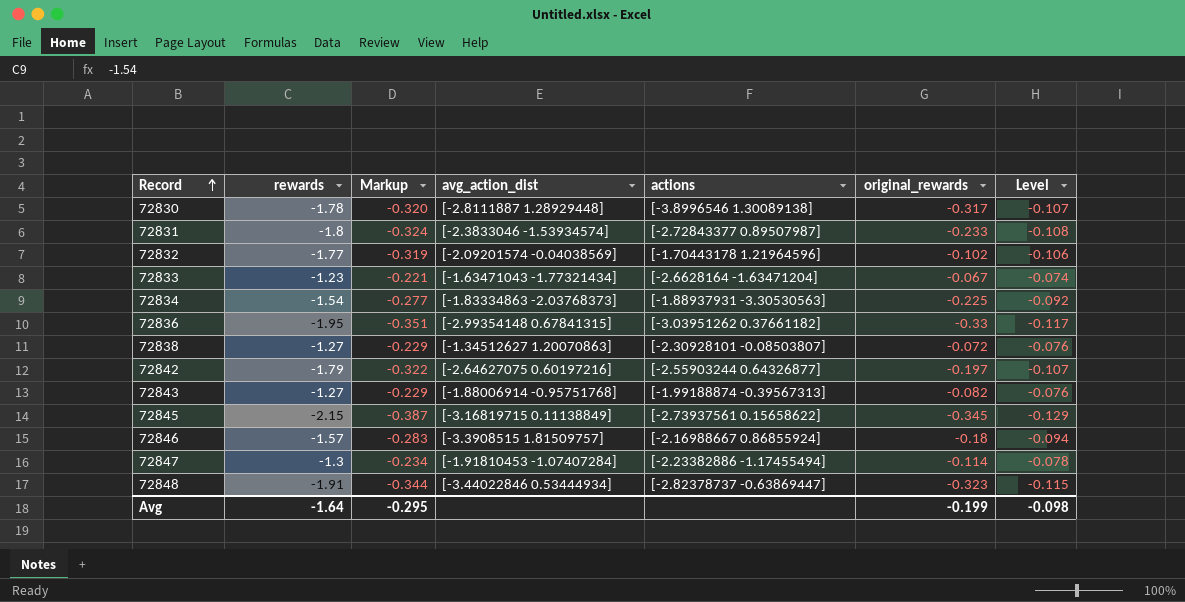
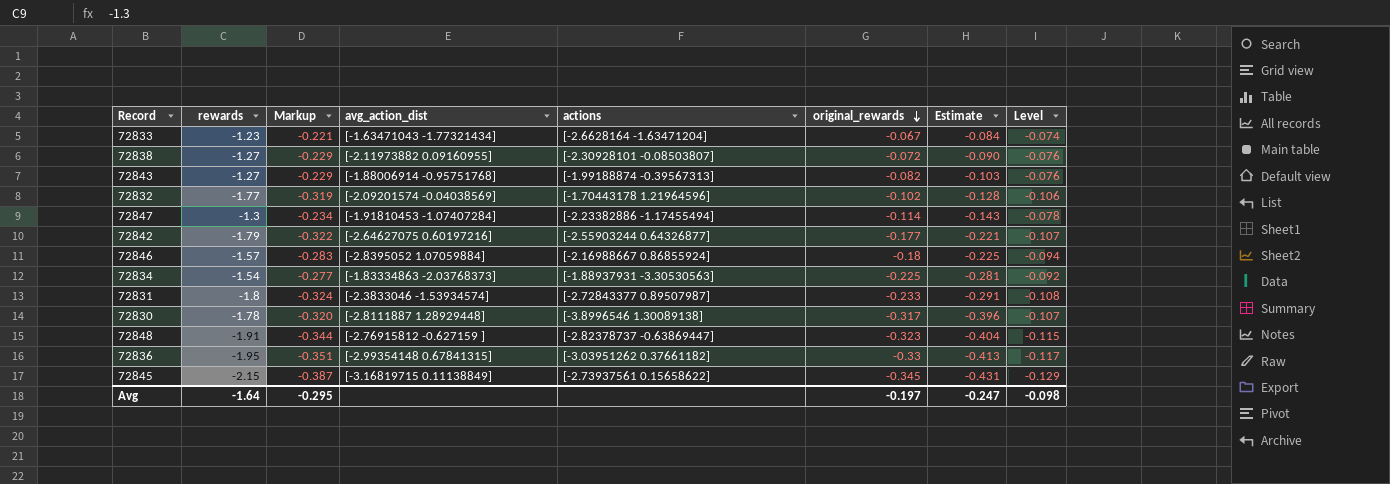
row order: Record ascending -> original_rewards descending
column Estimate | formula: none -> [original_rewards] * 1.25
72838 | avg_action_dist: [-1.34512627 1.20070863] -> [-2.11973882 0.09160955]
72842 | original_rewards: -0.197 -> -0.177
72846 | avg_action_dist: [-3.3908515 1.81509757] -> [-2.8395052 1.07059884]
72848 | avg_action_dist: [-3.44022846 0.53444934] -> [-2.76915812 -0.627159 ]
Avg | original_rewards: -0.199 -> -0.197

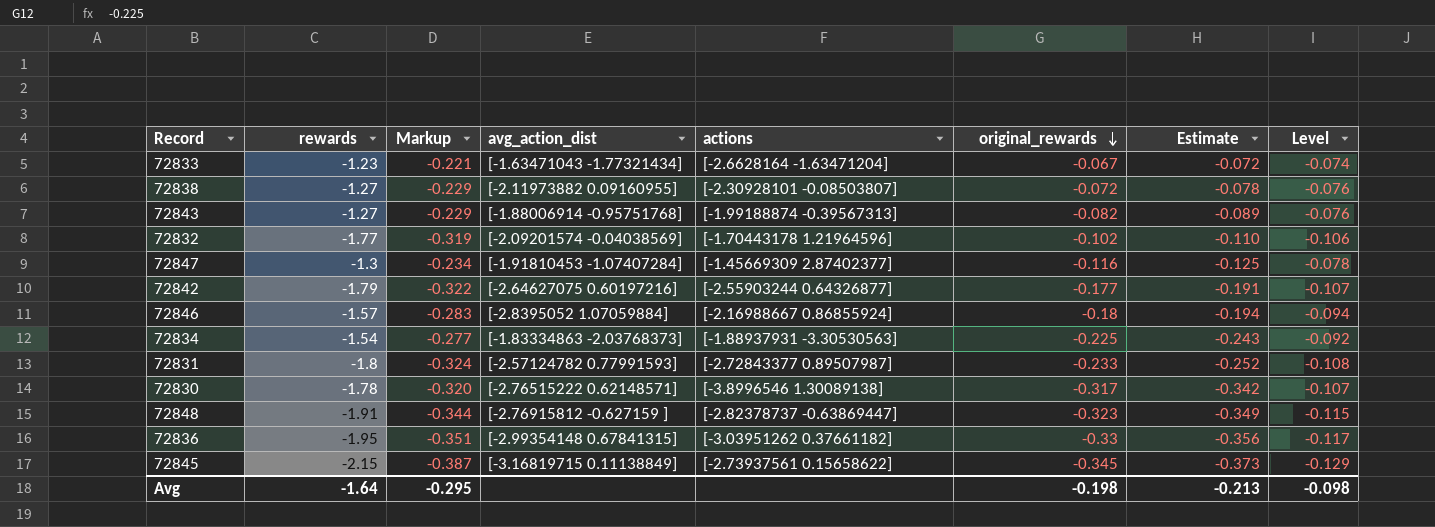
column Estimate | formula: [original_rewards] * 1.25 -> [original_rewards] * 1.08
72847 | actions: [-2.23382886 -1.17455494] -> [-1.45669309 2.87402377]
72847 | original_rewards: -0.114 -> -0.116
72831 | avg_action_dist: [-2.3833046 -1.53934574] -> [-2.57124782 0.77991593]
72830 | avg_action_dist: [-2.8111887 1.28929448] -> [-2.76515222 0.62148571]
Avg | original_rewards: -0.197 -> -0.198
Avg | Estimate: -0.247 -> -0.213

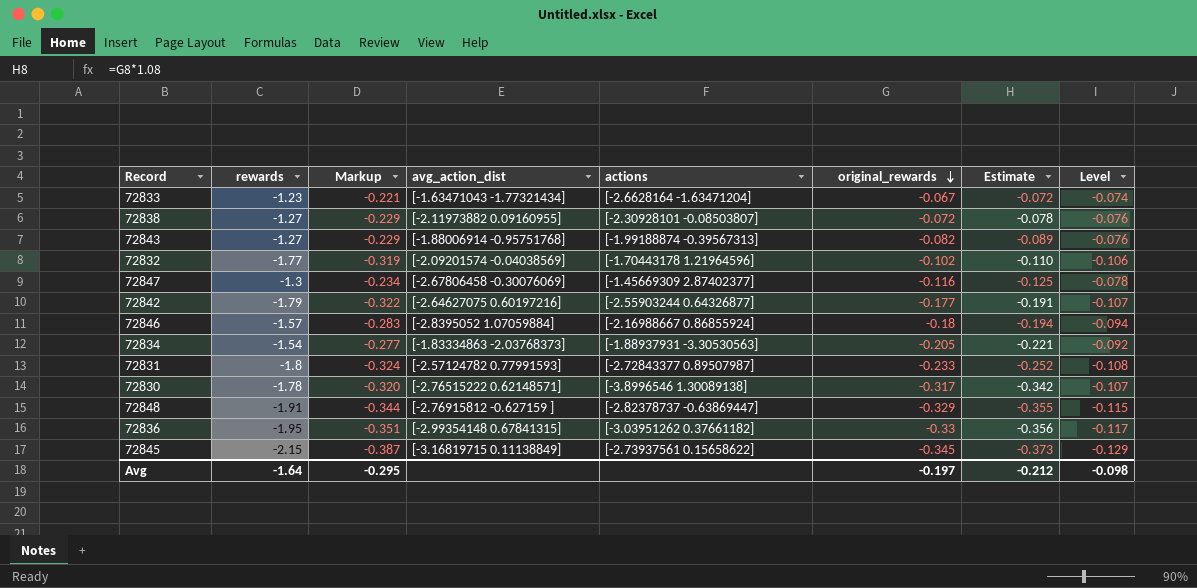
72847 | avg_action_dist: [-1.91810453 -1.07407284] -> [-2.67806458 -0.30076069]
72834 | original_rewards: -0.225 -> -0.205
72834 | Estimate: -0.243 -> -0.221
72848 | original_rewards: -0.323 -> -0.329
72848 | Estimate: -0.349 -> -0.355
Avg | original_rewards: -0.198 -> -0.197
Avg | Estimate: -0.213 -> -0.212

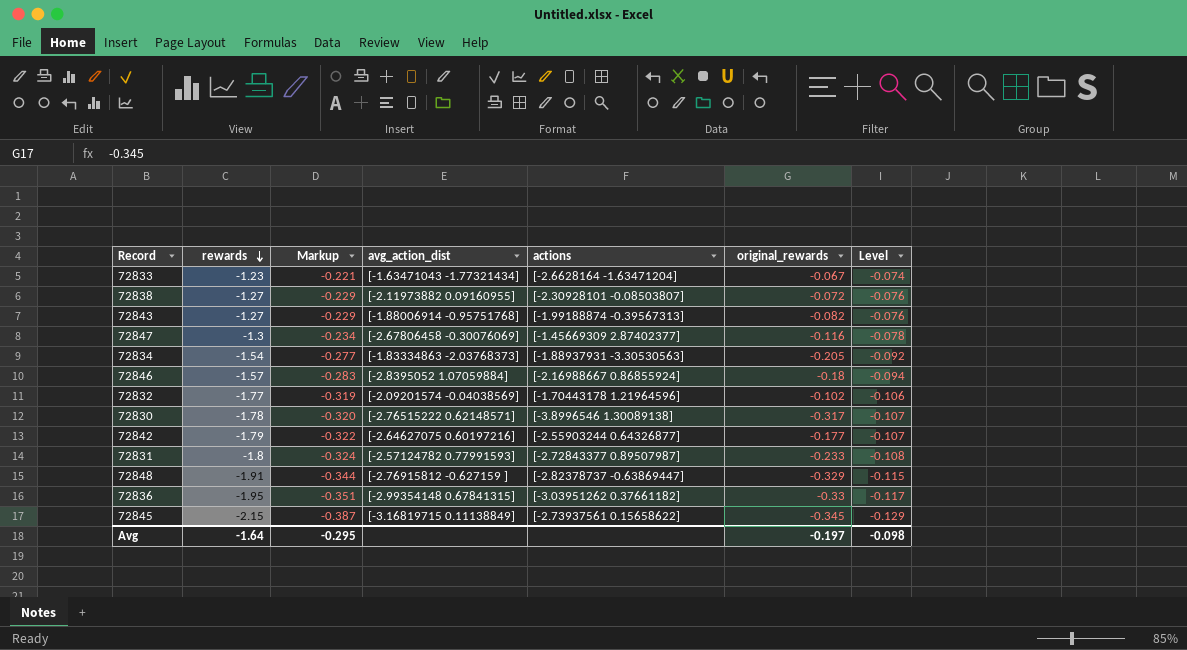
row order: original_rewards descending -> rewards descending
column Estimate | formula: [original_rewards] * 1.08 -> none

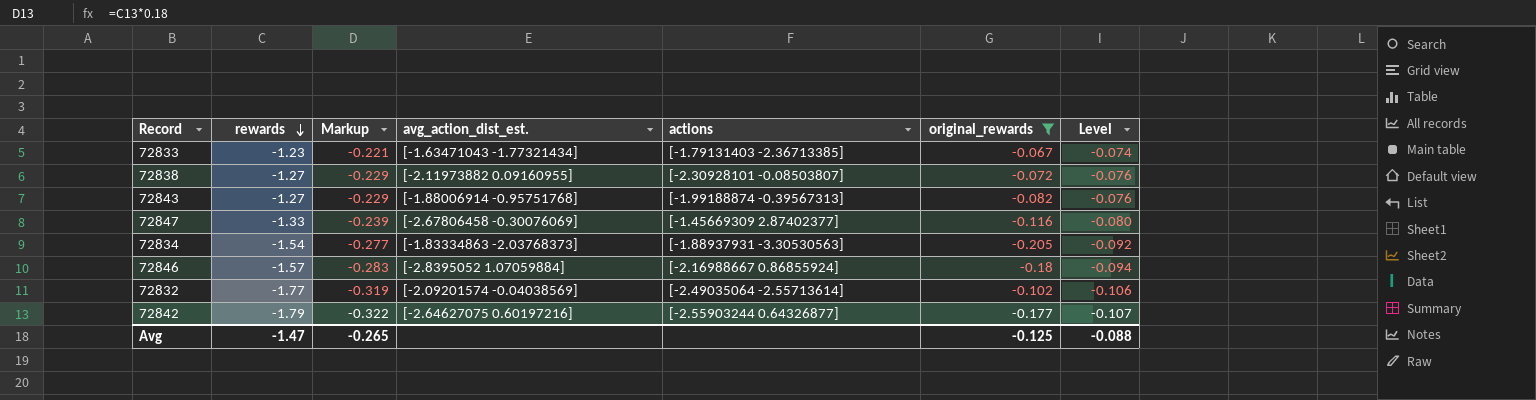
filter: none -> original_rewards >= -0.205
column name: avg_action_dist -> avg_action_dist_est.
72833 | actions: [-2.6628164 -1.63471204] -> [-1.79131403 -2.36713385]
72847 | rewards: -1.3 -> -1.33
72847 | Markup: -0.234 -> -0.239
72847 | Level: -0.078 -> -0.080
72832 | actions: [-1.70443178 1.21964596] -> [-2.49035064 -2.55713614]
Avg | rewards: -1.64 -> -1.47
Avg | Markup: -0.295 -> -0.265
Avg | original_rewards: -0.197 -> -0.125
Avg | Level: -0.098 -> -0.088

